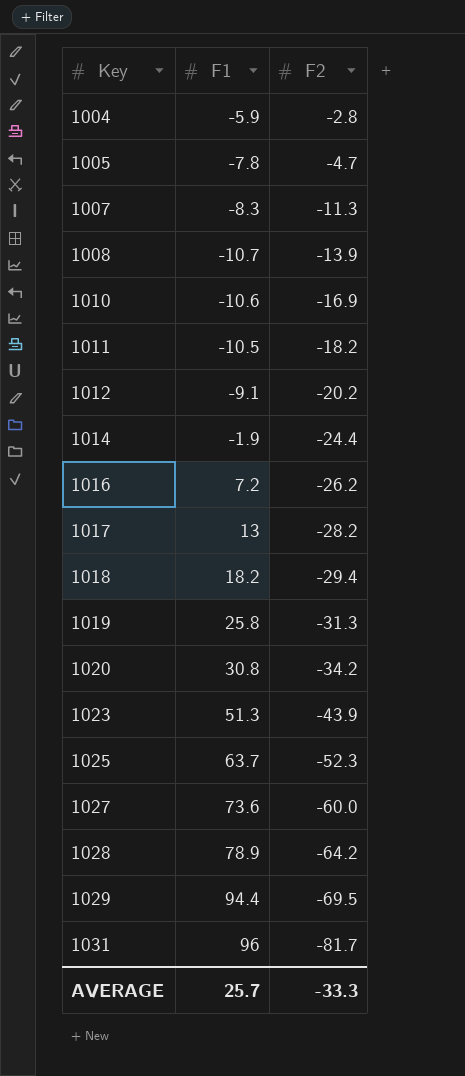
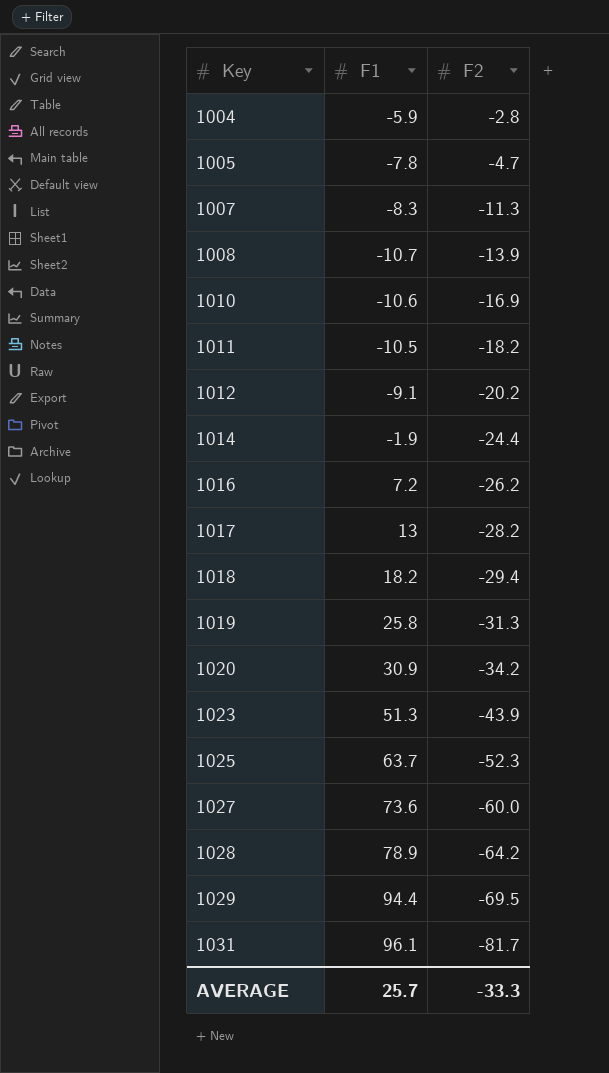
1020 | F1: 30.8 -> 30.9
1031 | F1: 96 -> 96.1

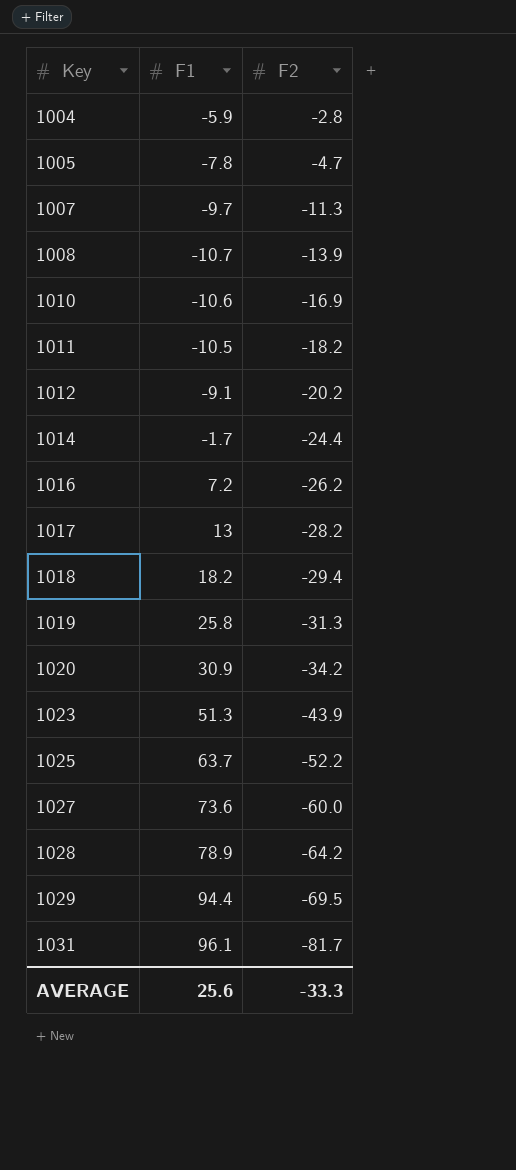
1007 | F1: -8.3 -> -9.7
1014 | F1: -1.9 -> -1.7
1025 | F2: -52.3 -> -52.2
AVERAGE | F1: 25.7 -> 25.6

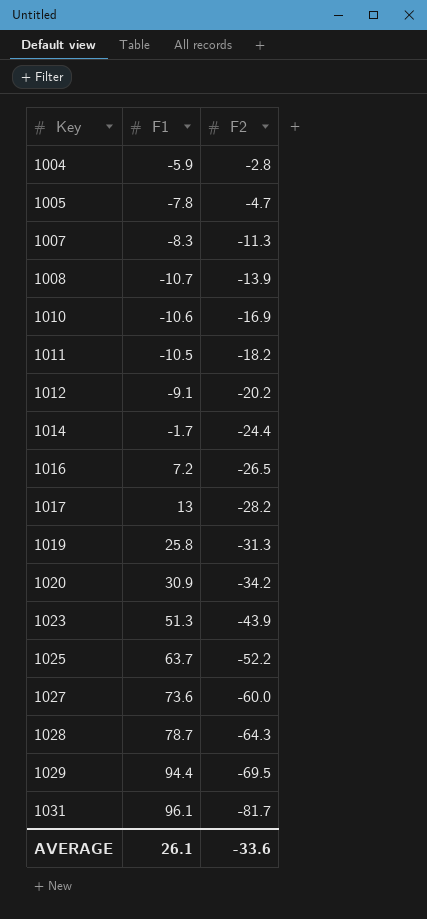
row 1018: 18.2 | -29.4 -> none
1007 | F1: -9.7 -> -8.3
1016 | F2: -26.2 -> -26.5
1028 | F1: 78.9 -> 78.7
1028 | F2: -64.2 -> -64.3
AVERAGE | F1: 25.6 -> 26.1
AVERAGE | F2: -33.3 -> -33.6

